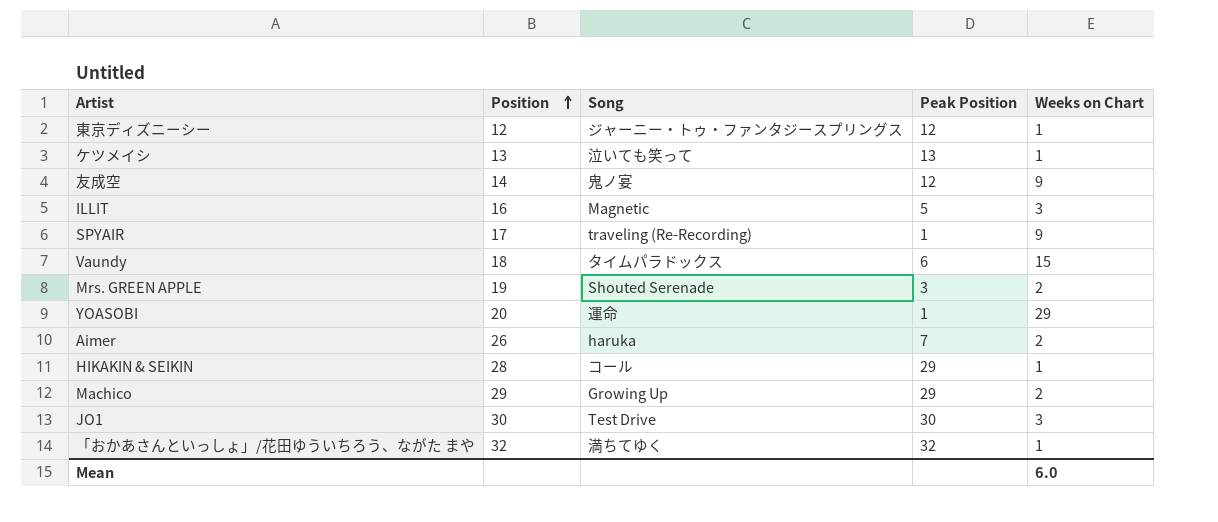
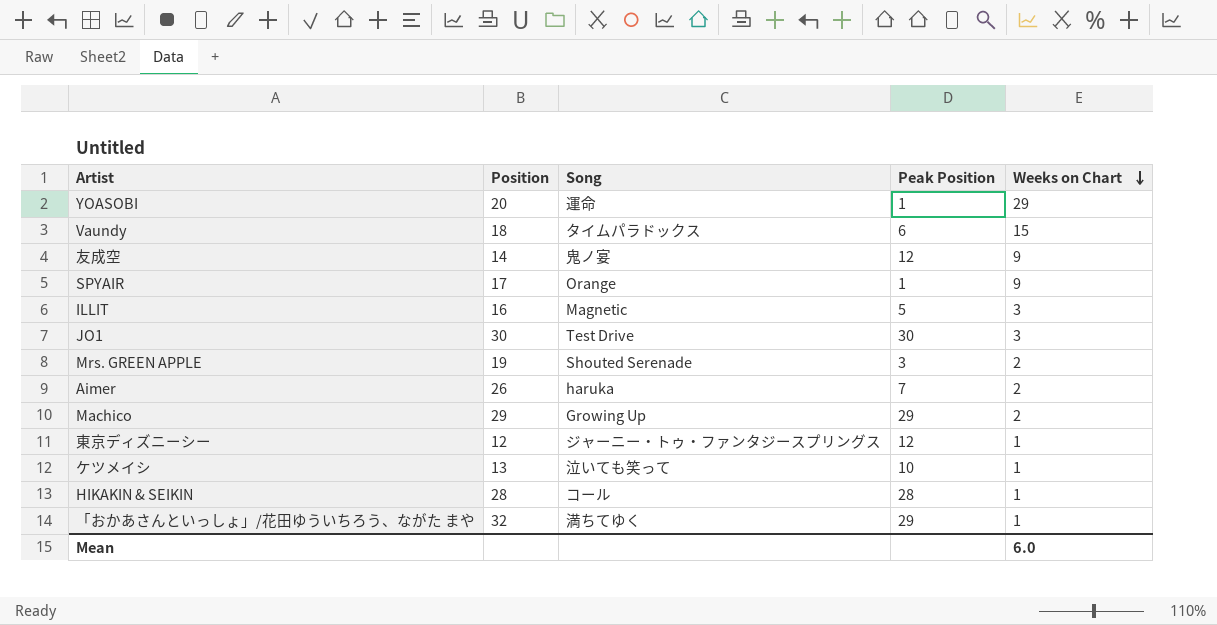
row order: Position ascending -> Weeks on Chart descending
SPYAIR | Song: traveling (Re-Recording) -> Orange
ケツメイシ | Peak Position: 13 -> 10
HIKAKIN & SEIKIN | Peak Position: 29 -> 28
「おかあさんといっしょ」/花田ゆういちろう、ながた まや | Peak Position: 32 -> 29

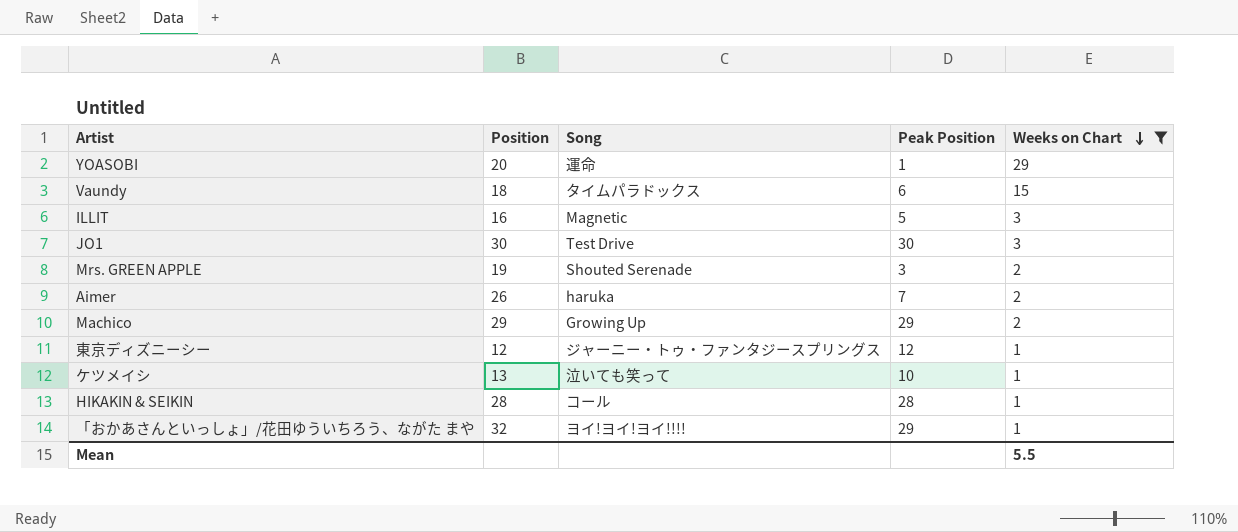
filter: none -> Weeks on Chart != 9
「おかあさんといっしょ」/花田ゆういちろう、ながた まや | Song: 満ちてゆく -> ヨイ!ヨイ!ヨイ!!!!
Mean | Weeks on Chart: 6.0 -> 5.5

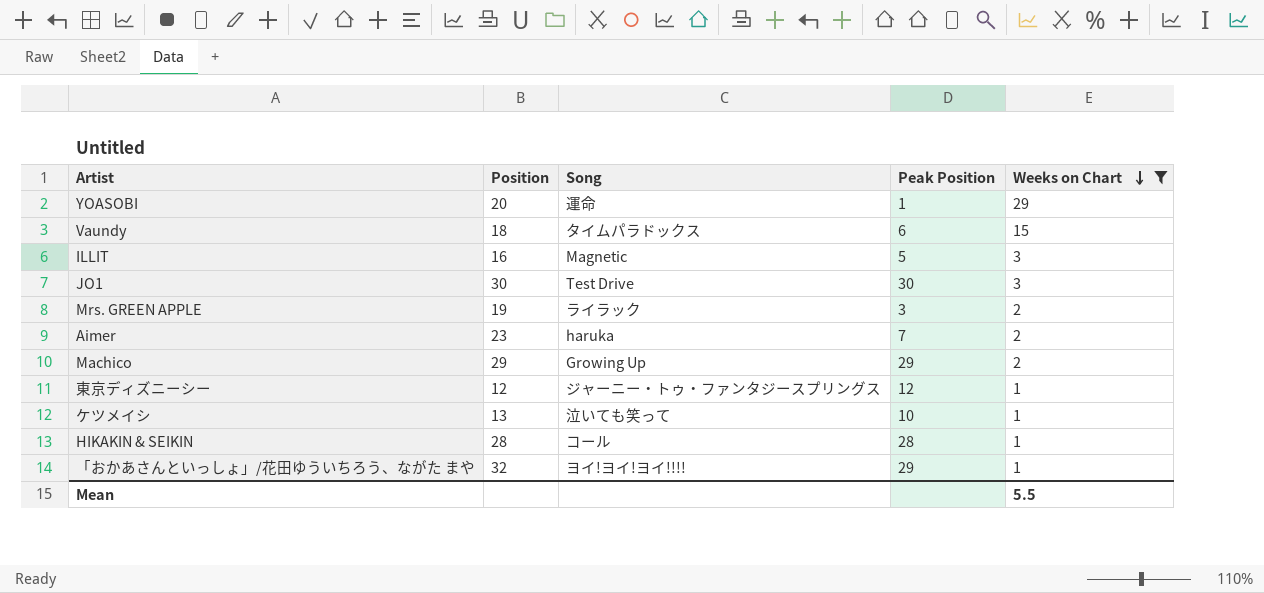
Mrs. GREEN APPLE | Song: Shouted Serenade -> ライラック
Aimer | Position: 26 -> 23

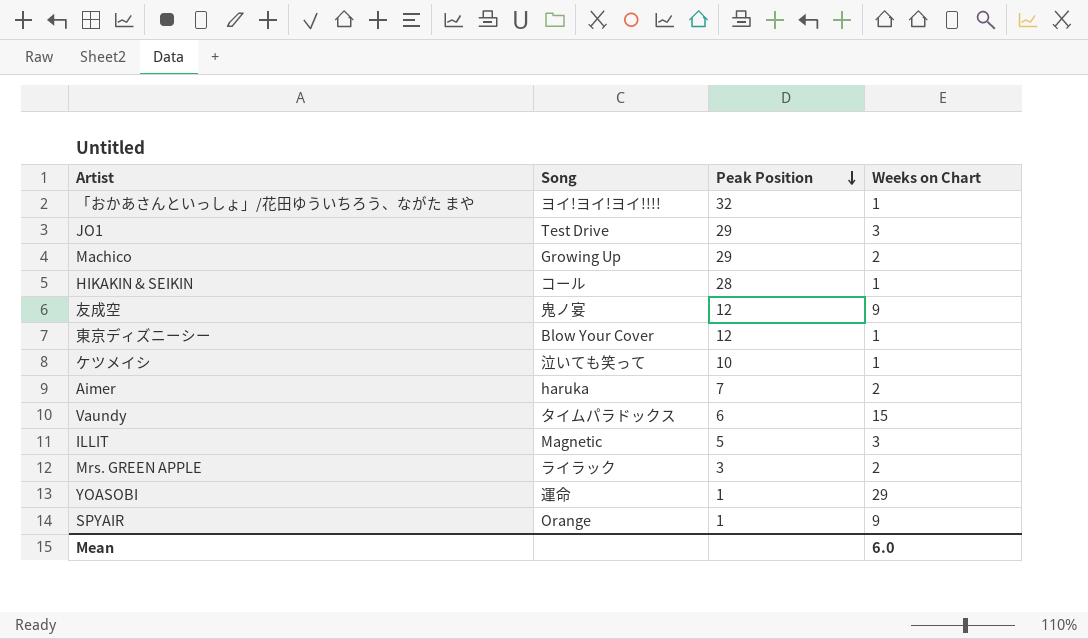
filter: Weeks on Chart != 9 -> none
row order: Weeks on Chart descending -> Peak Position descending
column Position | position: 2 -> none
「おかあさんといっしょ」/花田ゆういちろう、ながた まや | Peak Position: 29 -> 32
JO1 | Peak Position: 30 -> 29
東京ディズニーシー | Song: ジャーニー・トゥ・ファンタジースプリングス -> Blow Your Cover
Mean | Weeks on Chart: 5.5 -> 6.0

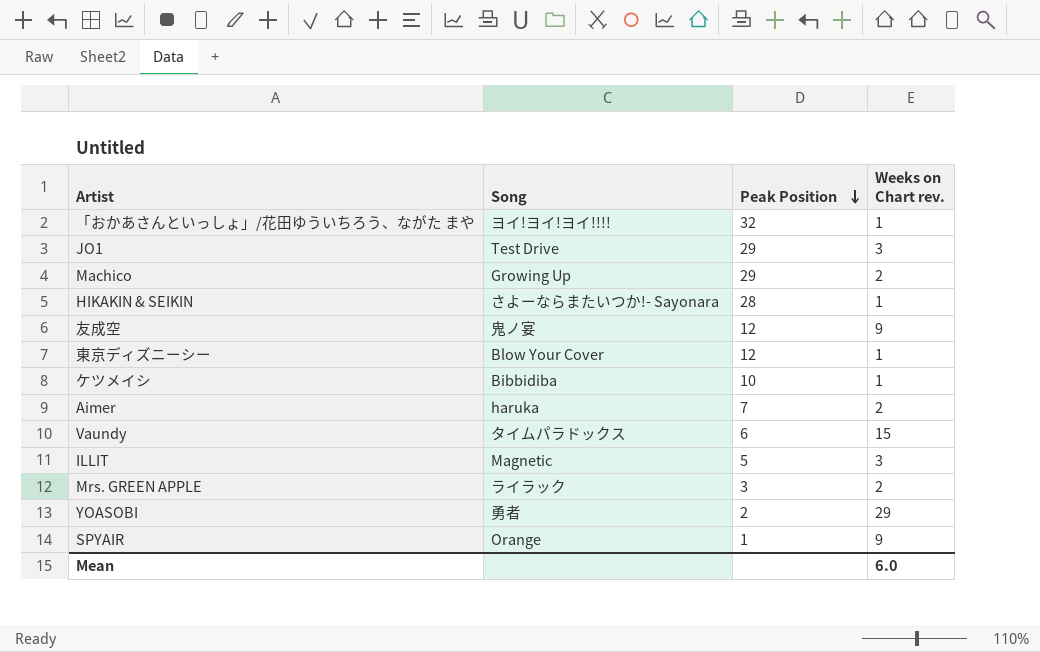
column name: Weeks on Chart -> Weeks on Chart rev.
HIKAKIN & SEIKIN | Song: コール -> さよーならまたいつか!- Sayonara
ケツメイシ | Song: 泣いても笑って -> Bibbidiba
YOASOBI | Song: 運命 -> 勇者
YOASOBI | Peak Position: 1 -> 2

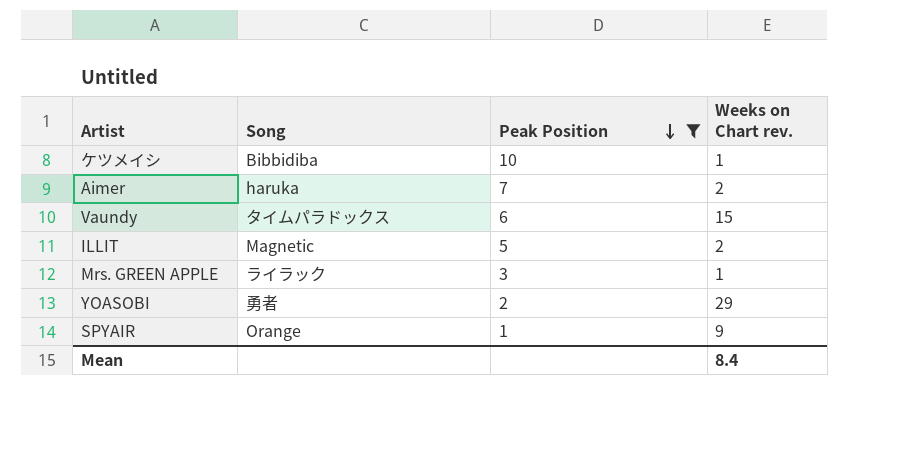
filter: none -> Peak Position <= 10
ILLIT | Weeks on Chart rev.: 3 -> 2
Mrs. GREEN APPLE | Weeks on Chart rev.: 2 -> 1
Mean | Weeks on Chart rev.: 6.0 -> 8.4

